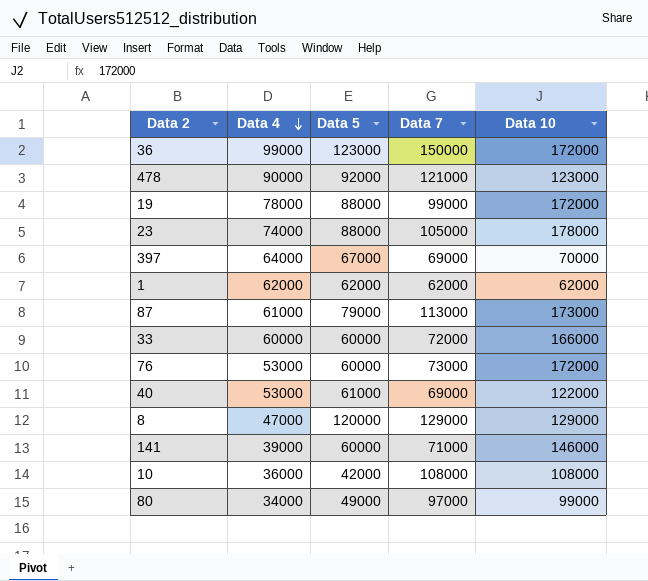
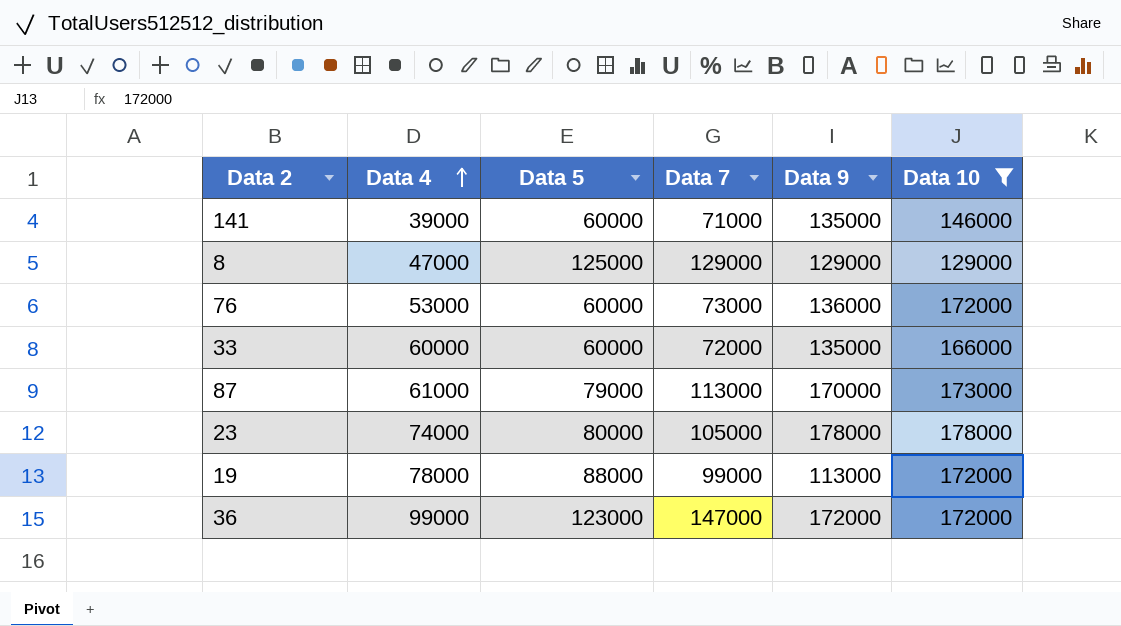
filter: none -> Data 10 >= 129000
row order: Data 4 descending -> Data 4 ascending
column Data 9 | position: none -> 5
8 | Data 5: 120000 -> 125000
23 | Data 5: 88000 -> 80000
36 | Data 7: 150000 -> 147000

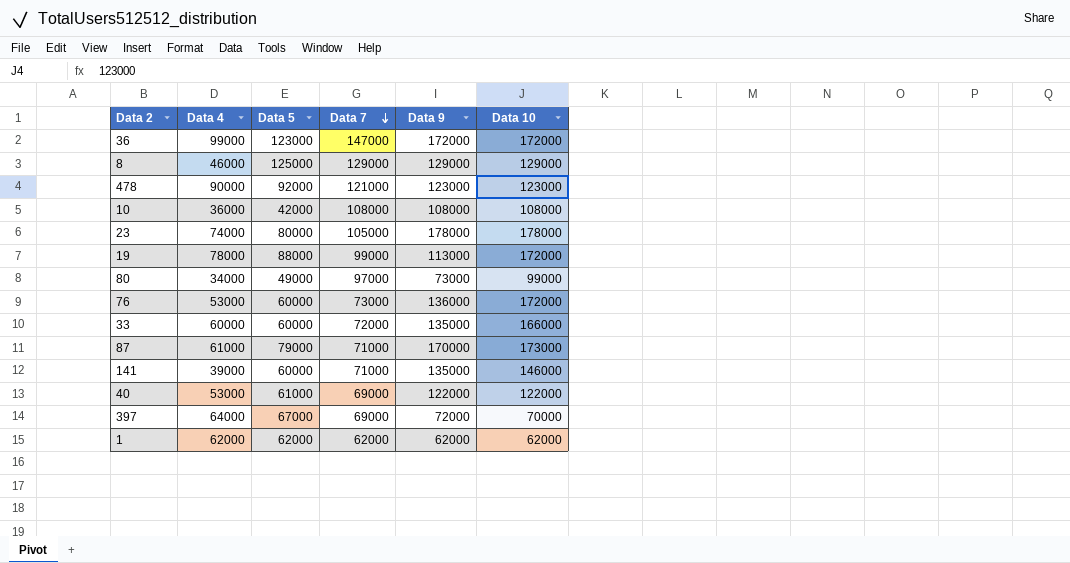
filter: Data 10 >= 129000 -> none
row order: Data 4 ascending -> Data 7 descending
8 | Data 4: 47000 -> 46000
87 | Data 7: 113000 -> 71000

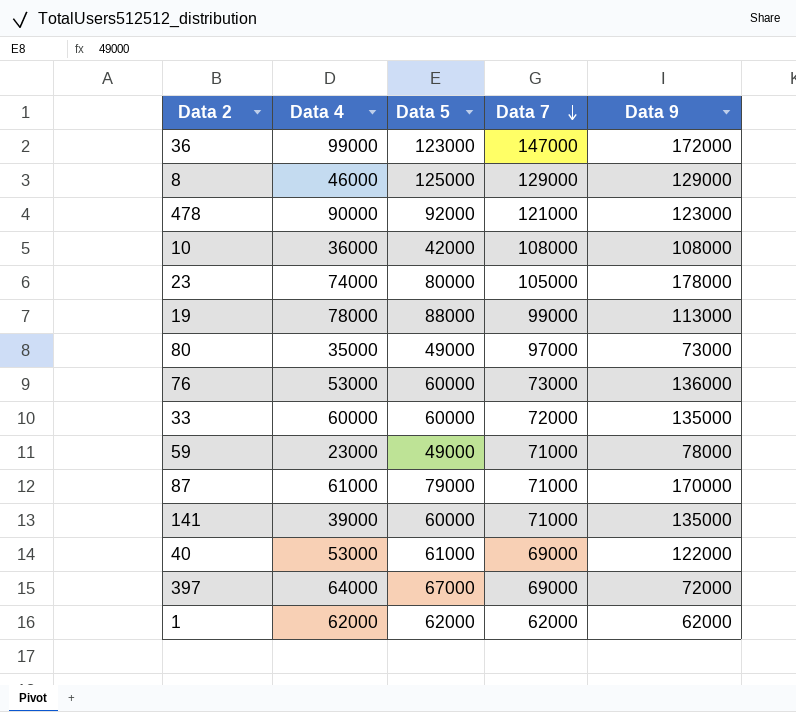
column Data 10 | position: 6 -> none
80 | Data 4: 34000 -> 35000
row 59: none -> 23000 | 49000 | 71000 | 78000

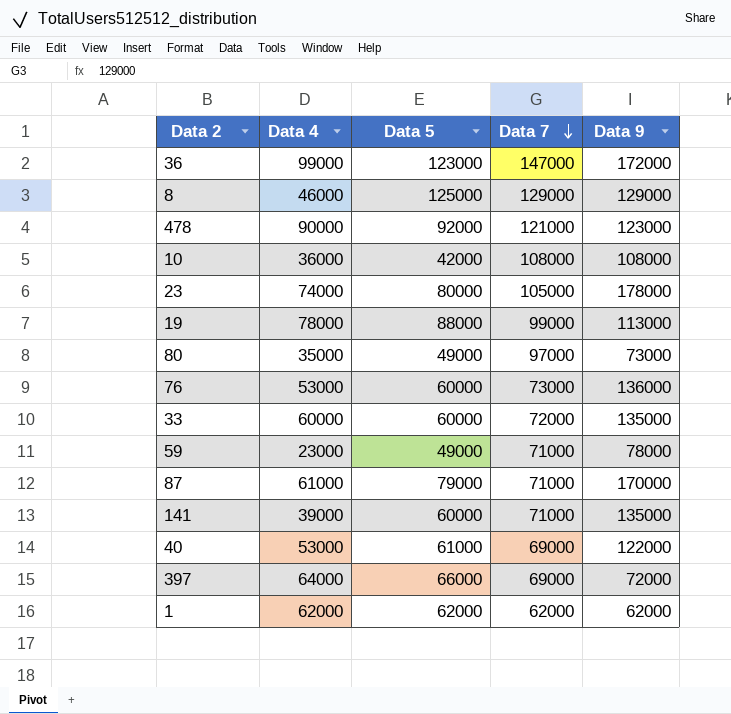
397 | Data 5: 67000 -> 66000

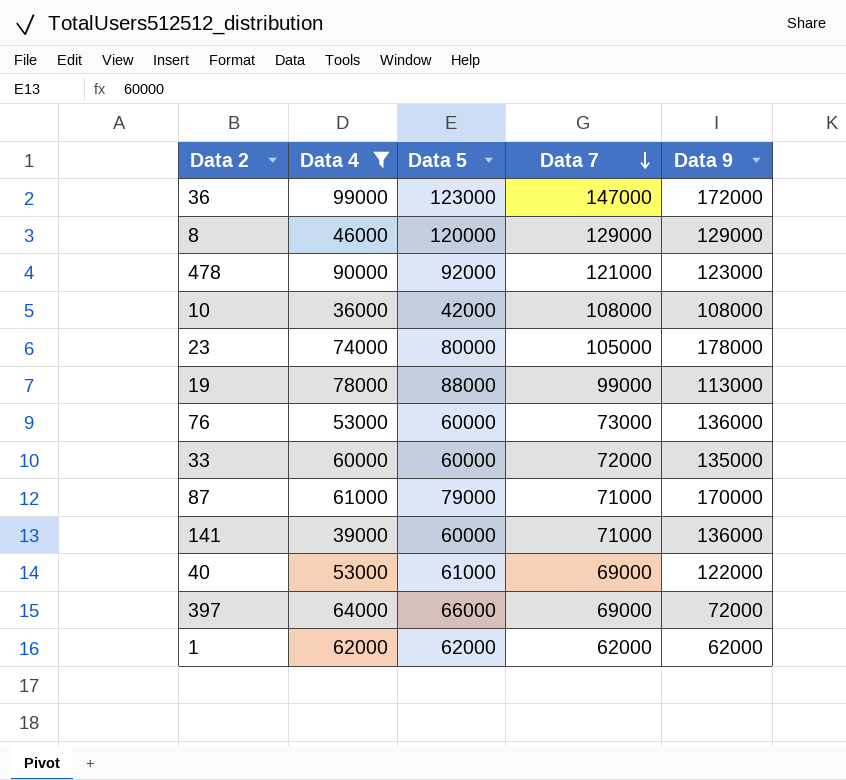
filter: none -> Data 4 >= 36000
8 | Data 5: 125000 -> 120000
141 | Data 9: 135000 -> 136000

